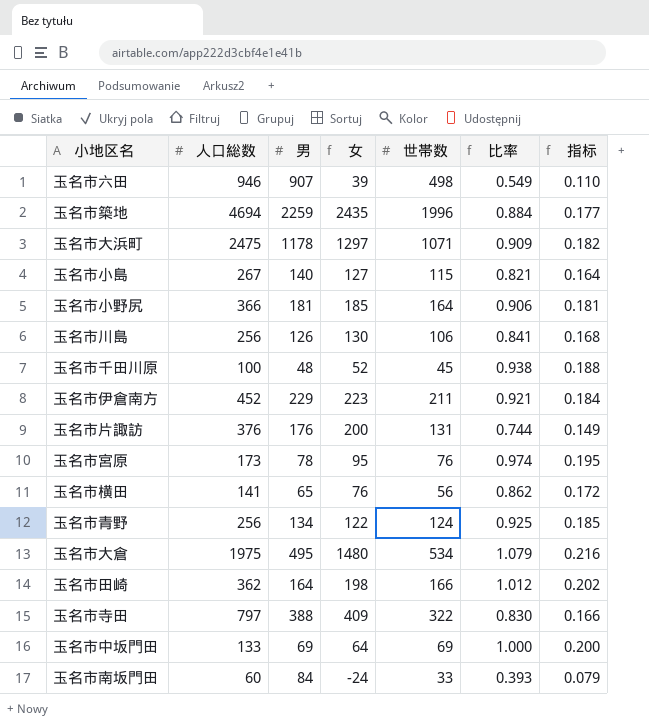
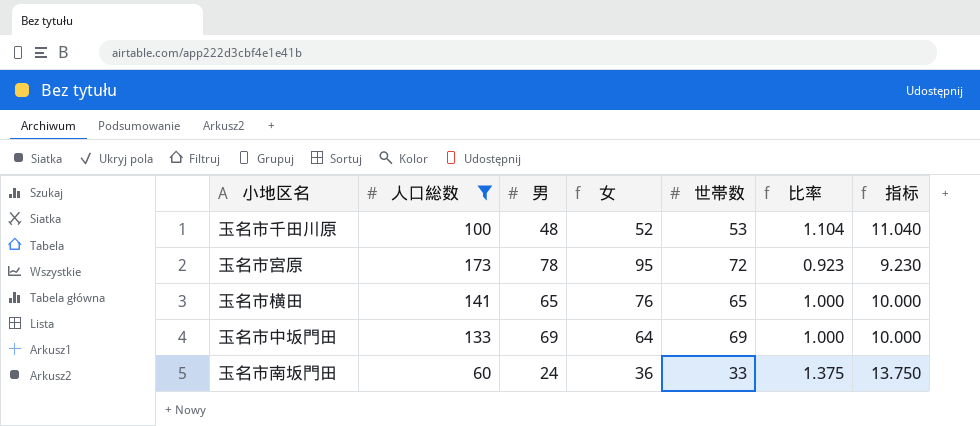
filter: none -> 人口総数 <= 173
column 指标 | formula: [比率] * 0.2 -> [比率] * 10
玉名市千田川原 | 世帯数: 45 -> 53
玉名市千田川原 | 比率: 0.938 -> 1.104
玉名市宮原 | 世帯数: 76 -> 72
玉名市宮原 | 比率: 0.974 -> 0.923
玉名市横田 | 世帯数: 56 -> 65
玉名市横田 | 比率: 0.862 -> 1.000
玉名市南坂門田 | 男: 84 -> 24
玉名市南坂門田 | 女: -24 -> 36
玉名市南坂門田 | 比率: 0.393 -> 1.375

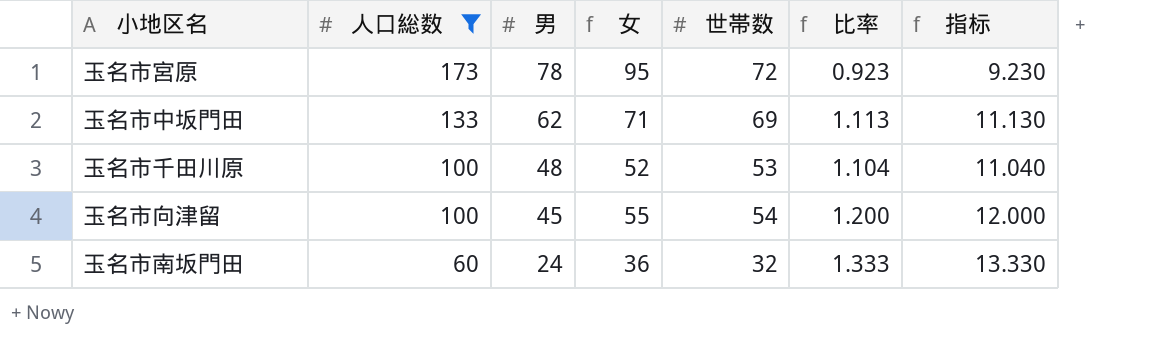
row order: none -> 人口総数 descending
row 玉名市横田: 141 | 65 | 76 | 65 | 1.000 | 10.000 -> none
玉名市中坂門田 | 男: 69 -> 62
玉名市中坂門田 | 女: 64 -> 71
玉名市中坂門田 | 比率: 1.000 -> 1.113
玉名市中坂門田 | 指标: 10.000 -> 11.130
row 玉名市向津留: none -> 100 | 45 | 55 | 54 | 1.200 | 12.000
玉名市南坂門田 | 世帯数: 33 -> 32
玉名市南坂門田 | 比率: 1.375 -> 1.333
玉名市南坂門田 | 指标: 13.750 -> 13.330

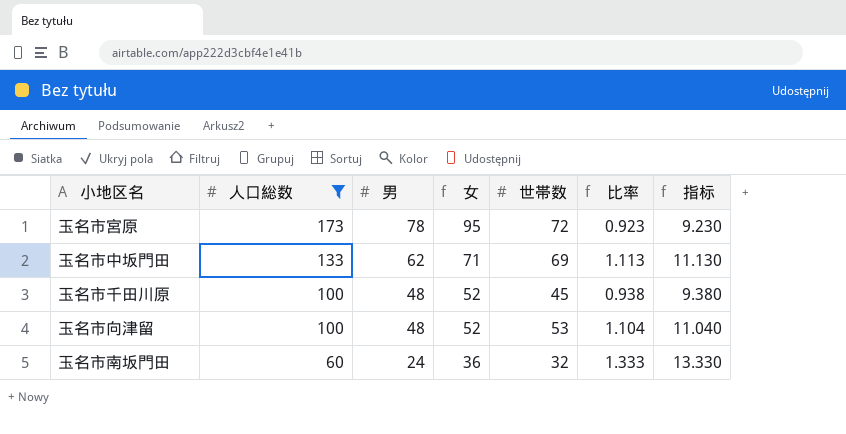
玉名市千田川原 | 世帯数: 53 -> 45
玉名市千田川原 | 比率: 1.104 -> 0.938
玉名市千田川原 | 指标: 11.040 -> 9.380
玉名市向津留 | 男: 45 -> 48
玉名市向津留 | 女: 55 -> 52
玉名市向津留 | 世帯数: 54 -> 53
玉名市向津留 | 比率: 1.200 -> 1.104
玉名市向津留 | 指标: 12.000 -> 11.040

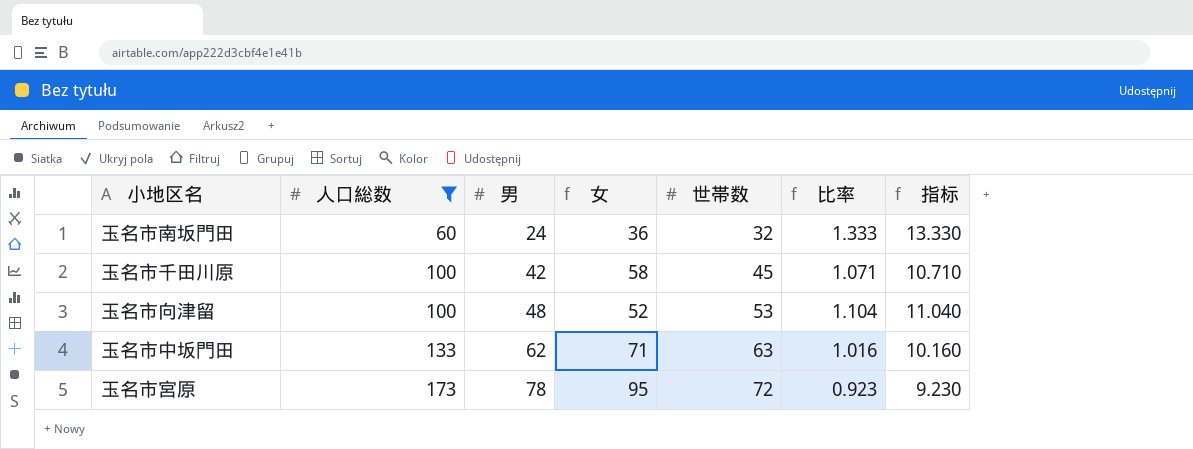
row order: 人口総数 descending -> 人口総数 ascending
玉名市千田川原 | 男: 48 -> 42
玉名市千田川原 | 女: 52 -> 58
玉名市千田川原 | 比率: 0.938 -> 1.071
玉名市千田川原 | 指标: 9.380 -> 10.710
玉名市中坂門田 | 世帯数: 69 -> 63
玉名市中坂門田 | 比率: 1.113 -> 1.016
玉名市中坂門田 | 指标: 11.130 -> 10.160

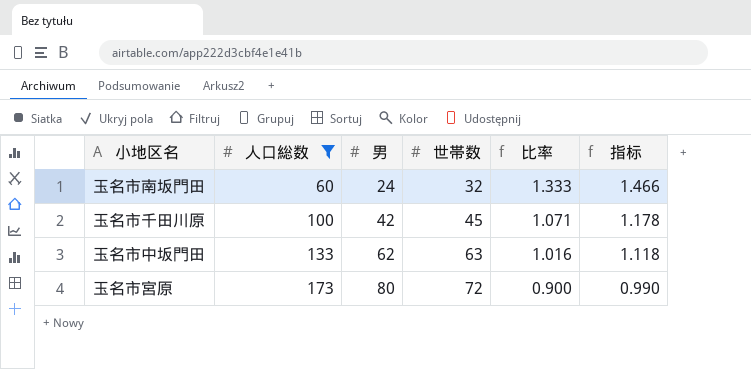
column 女 | formula: [人口総数] - [男] -> none
column 指标 | formula: [比率] * 10 -> [比率] * 1.1
row 玉名市向津留: 100 | 48 | 52 | 53 | 1.104 | 11.040 -> none
玉名市宮原 | 男: 78 -> 80
玉名市宮原 | 比率: 0.923 -> 0.900

